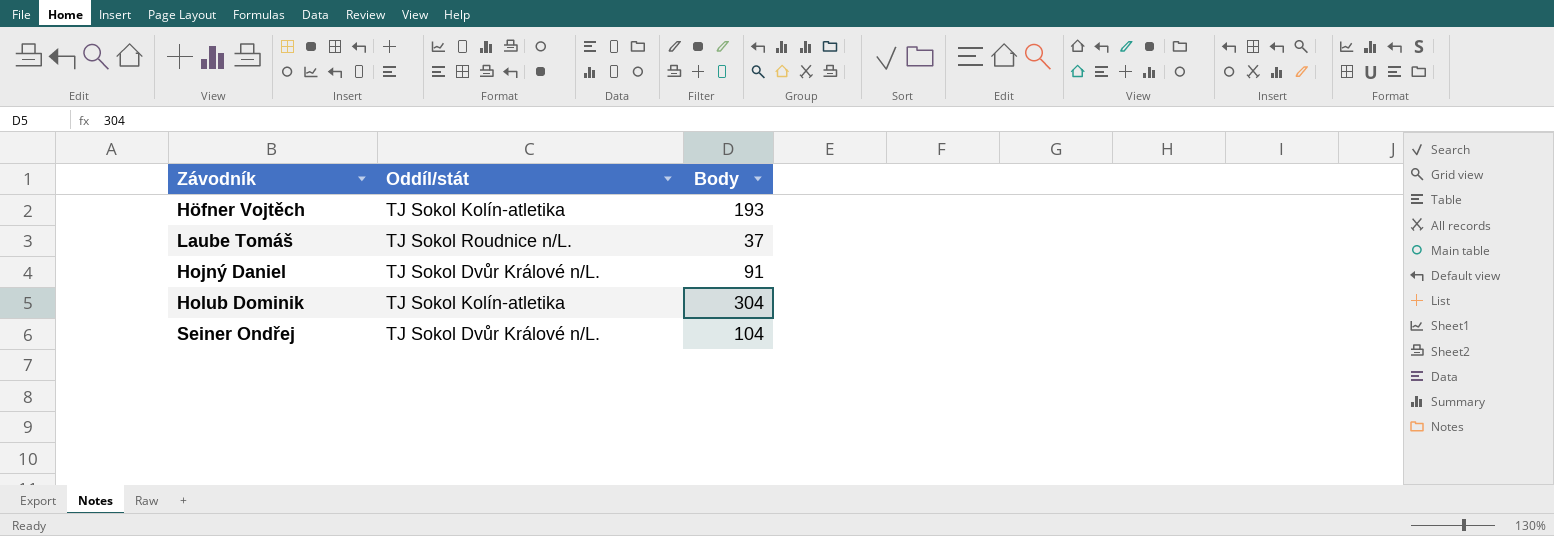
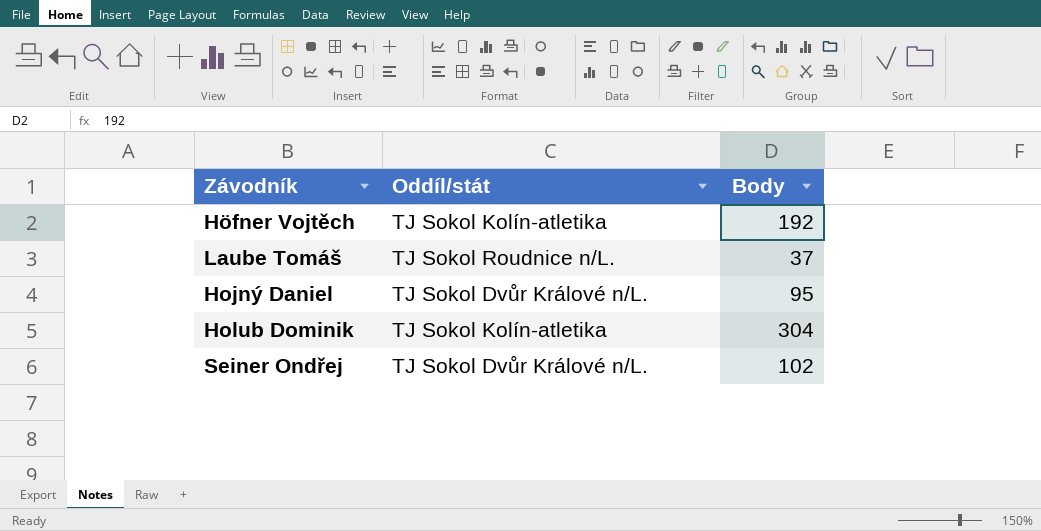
Höfner Vojtěch | Body: 193 -> 192
Hojný Daniel | Body: 91 -> 95
Seiner Ondřej | Body: 104 -> 102

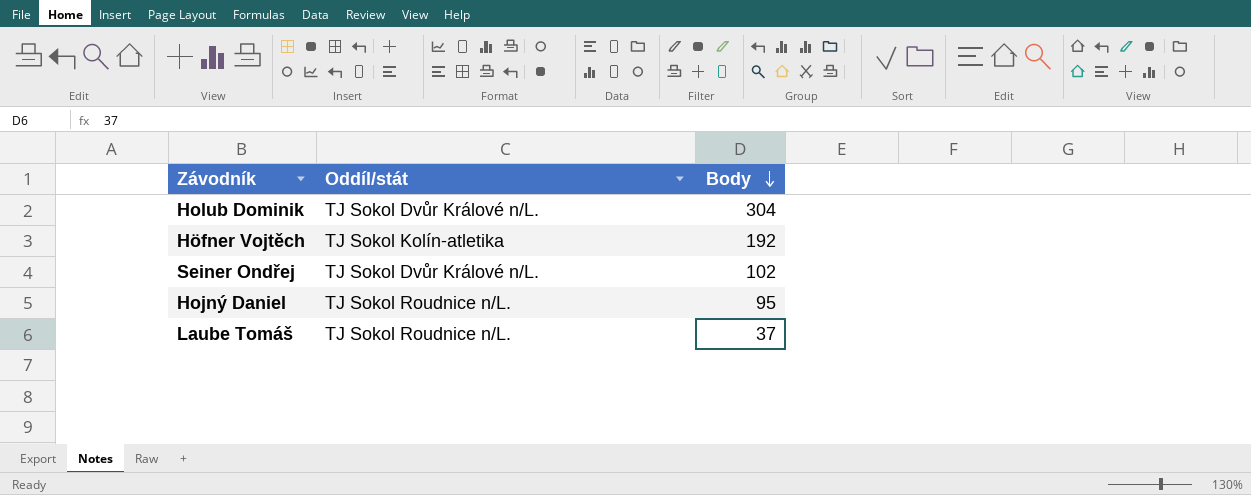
row order: none -> Body descending
Holub Dominik | Oddíl/stát: TJ Sokol Kolín-atletika -> TJ Sokol Dvůr Králové n/L.
Hojný Daniel | Oddíl/stát: TJ Sokol Dvůr Králové n/L. -> TJ Sokol Roudnice n/L.

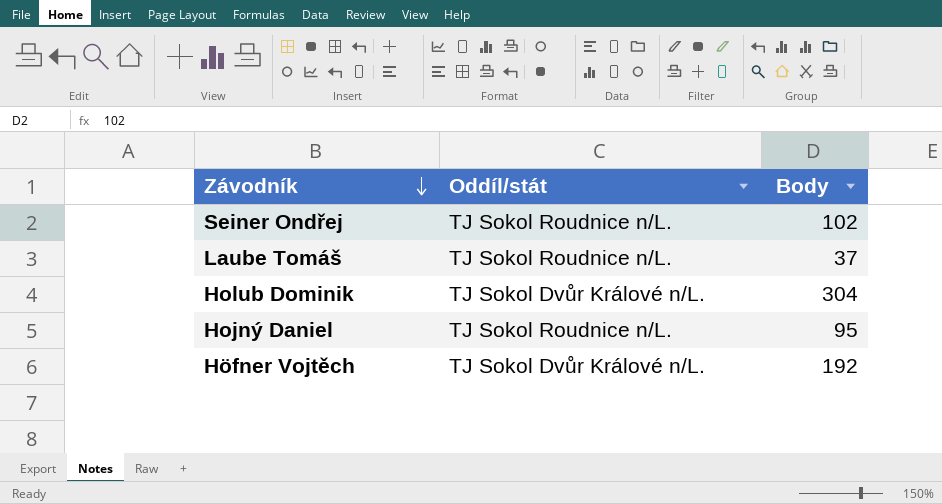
row order: Body descending -> Závodník descending
Seiner Ondřej | Oddíl/stát: TJ Sokol Dvůr Králové n/L. -> TJ Sokol Roudnice n/L.
Höfner Vojtěch | Oddíl/stát: TJ Sokol Kolín-atletika -> TJ Sokol Dvůr Králové n/L.

